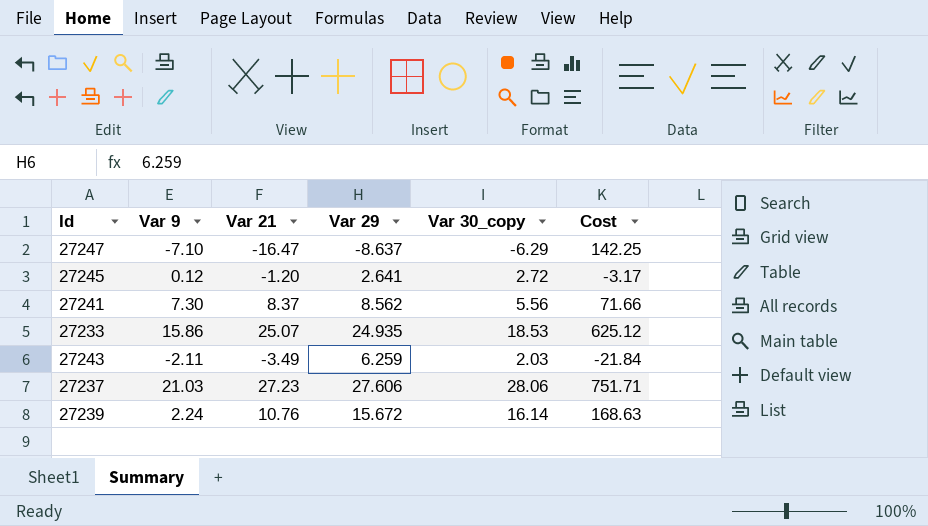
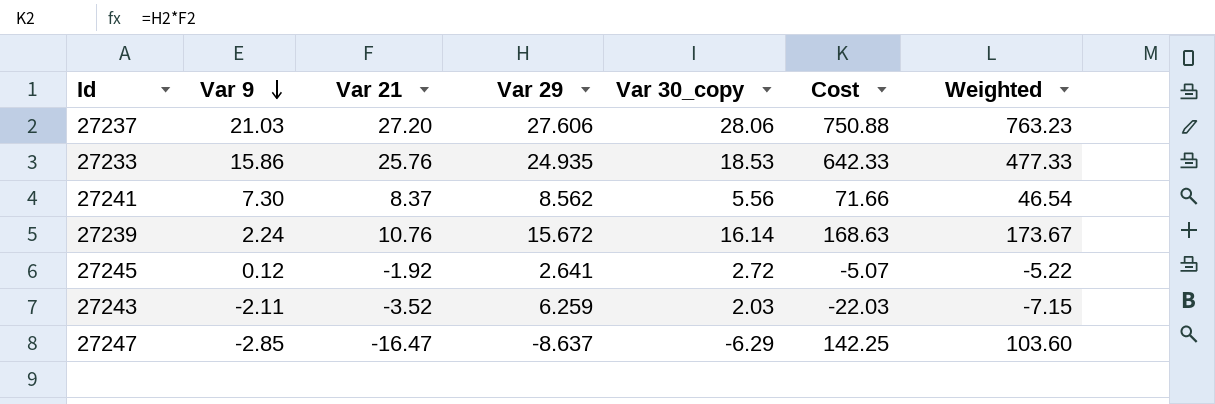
row order: none -> Var 9 descending
column Weighted | formula: none -> [Var 21] * [Var 30_copy]
27237 | Var 21: 27.23 -> 27.20
27237 | Cost: 751.71 -> 750.88
27233 | Var 21: 25.07 -> 25.76
27233 | Cost: 625.12 -> 642.33
27245 | Var 21: -1.20 -> -1.92
27245 | Cost: -3.17 -> -5.07
27243 | Var 21: -3.49 -> -3.52
27243 | Cost: -21.84 -> -22.03
27247 | Var 9: -7.10 -> -2.85

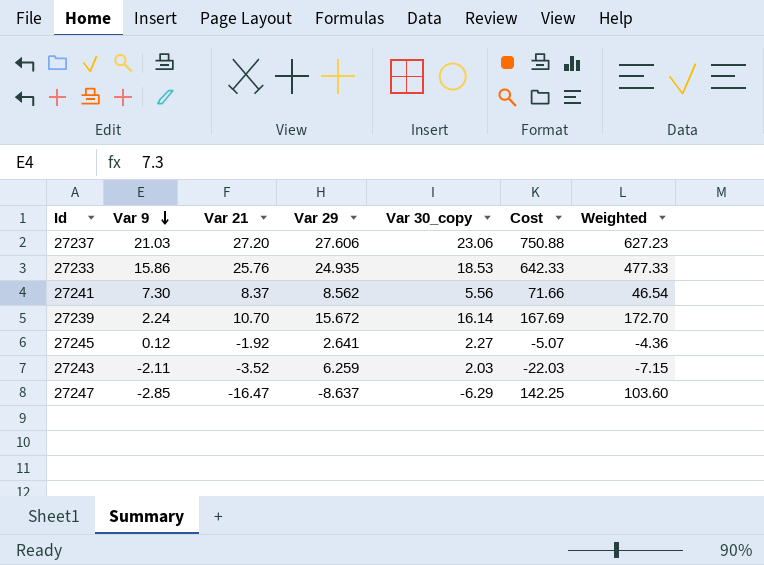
27237 | Var 30_copy: 28.06 -> 23.06
27237 | Weighted: 763.23 -> 627.23
27239 | Var 21: 10.76 -> 10.70
27239 | Cost: 168.63 -> 167.69
27239 | Weighted: 173.67 -> 172.70
27245 | Var 30_copy: 2.72 -> 2.27
27245 | Weighted: -5.22 -> -4.36

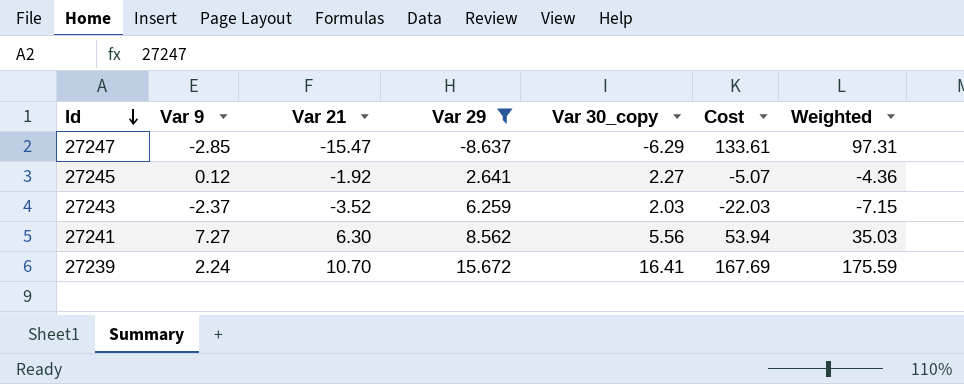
filter: none -> Var 29 <= 15.672
row order: Var 9 descending -> Id descending
27247 | Var 21: -16.47 -> -15.47
27247 | Cost: 142.25 -> 133.61
27247 | Weighted: 103.60 -> 97.31
27243 | Var 9: -2.11 -> -2.37
27241 | Var 9: 7.30 -> 7.27
27241 | Var 21: 8.37 -> 6.30
27241 | Cost: 71.66 -> 53.94
27241 | Weighted: 46.54 -> 35.03
27239 | Var 30_copy: 16.14 -> 16.41
27239 | Weighted: 172.70 -> 175.59

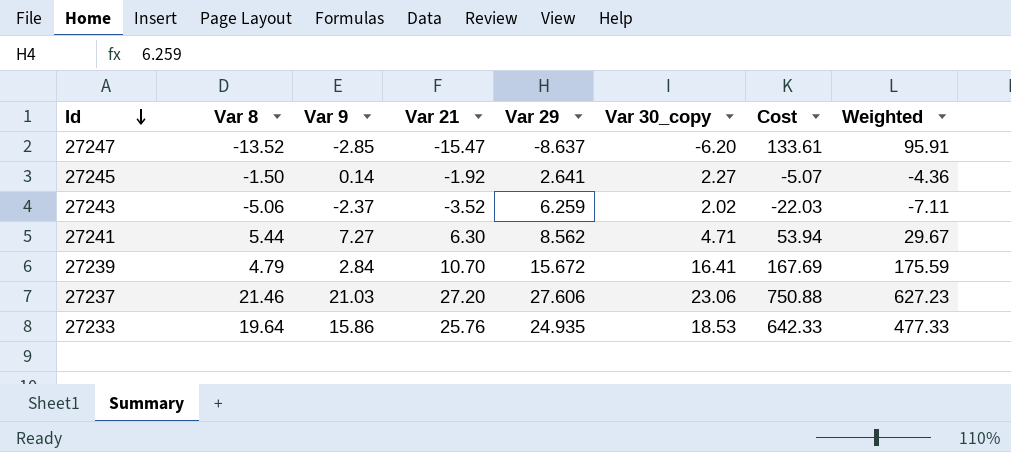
filter: Var 29 <= 15.672 -> none
column Var 8 | position: none -> 2
27247 | Var 30_copy: -6.29 -> -6.20
27247 | Weighted: 97.31 -> 95.91
27245 | Var 9: 0.12 -> 0.14
27243 | Var 30_copy: 2.03 -> 2.02
27243 | Weighted: -7.15 -> -7.11
27241 | Var 30_copy: 5.56 -> 4.71
27241 | Weighted: 35.03 -> 29.67
27239 | Var 9: 2.24 -> 2.84

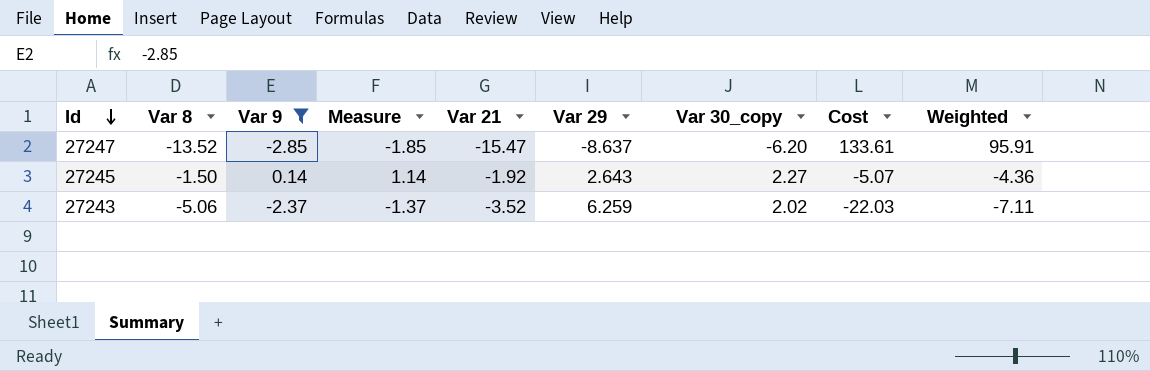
filter: none -> Var 9 <= 0.14
column Measure | formula: none -> [Var 9] + 1
27245 | Var 29: 2.641 -> 2.643

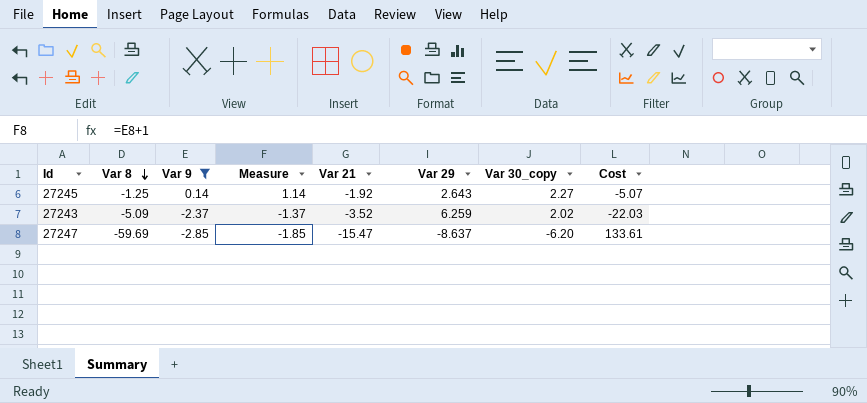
row order: Id descending -> Var 8 descending
column Weighted | formula: [Var 21] * [Var 30_copy] -> none
27245 | Var 8: -1.50 -> -1.25
27243 | Var 8: -5.06 -> -5.09
27247 | Var 8: -13.52 -> -59.69

